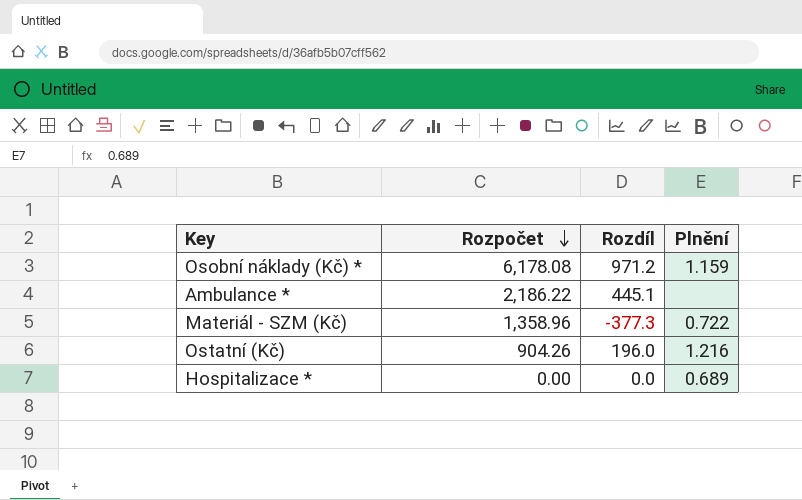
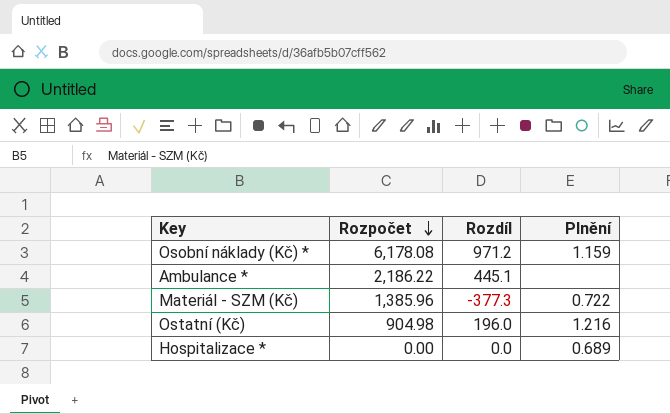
Materiál - SZM (Kč) | Rozpočet: 1,358.96 -> 1,385.96
Ostatní (Kč) | Rozpočet: 904.26 -> 904.98

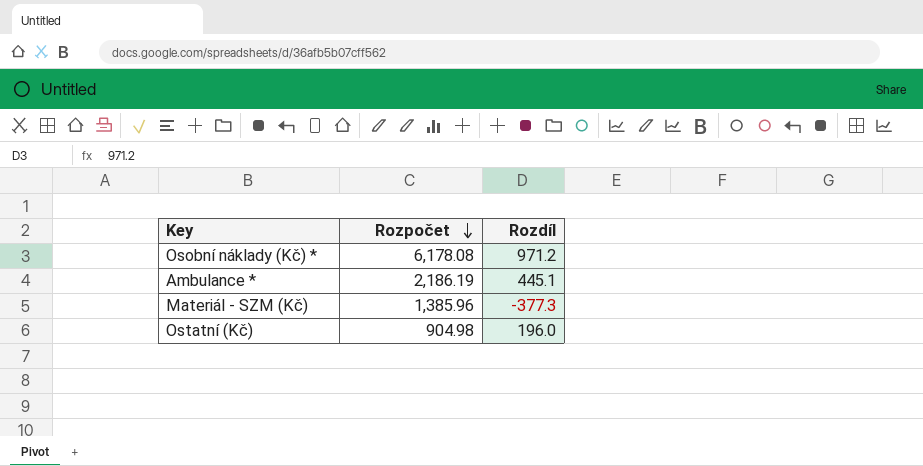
column Plnění | position: 4 -> none
row Hospitalizace *: 0.00 | 0.0 | 0.689 -> none
Ambulance * | Rozpočet: 2,186.22 -> 2,186.19

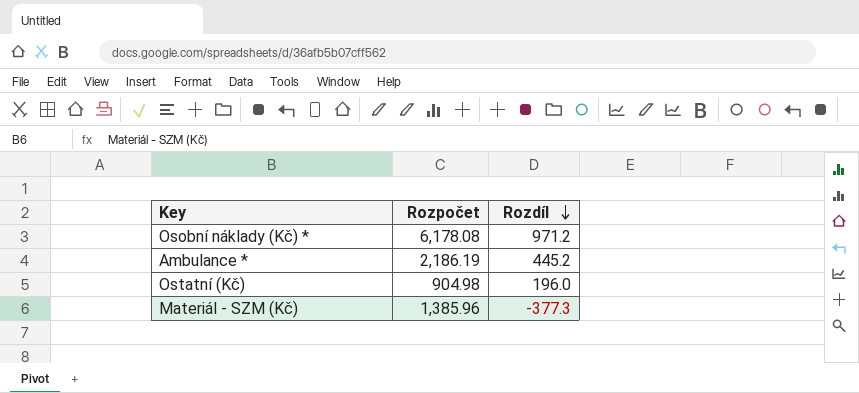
row order: Rozpočet descending -> Rozdíl descending
Ambulance * | Rozdíl: 445.1 -> 445.2

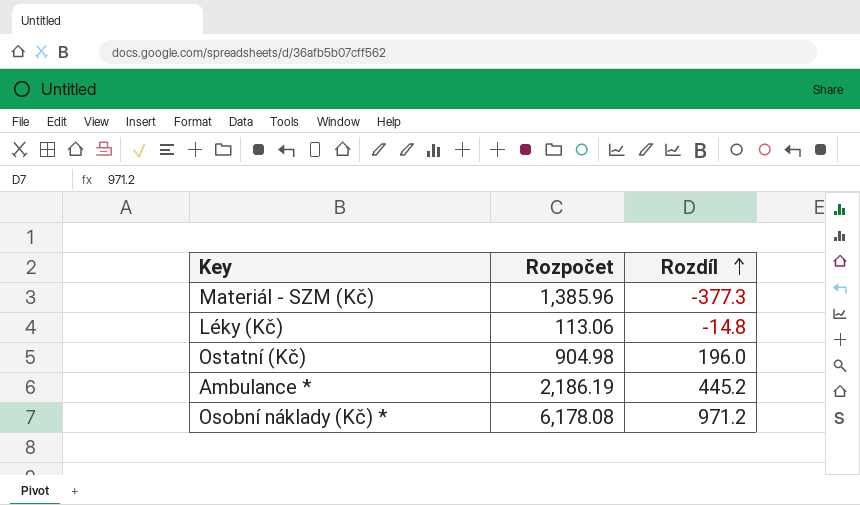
row order: Rozdíl descending -> Rozdíl ascending
row Léky (Kč): none -> 113.06 | -14.8

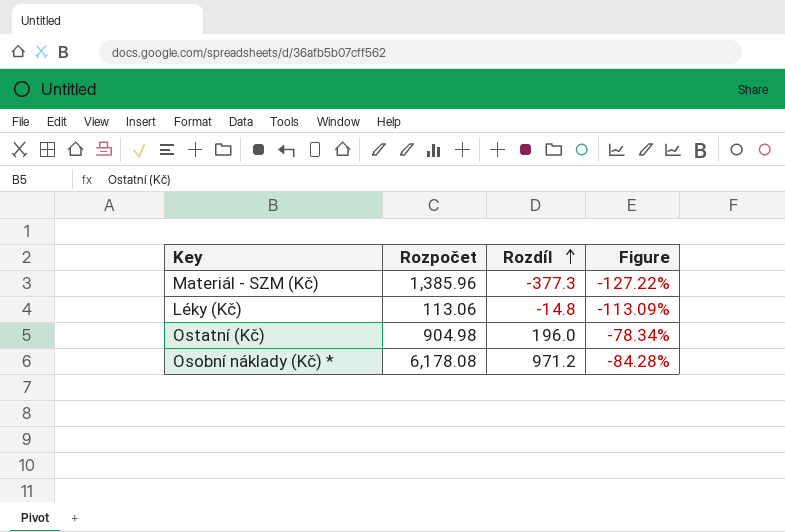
column Figure | formula: none -> ([Rozdíl] - [Rozpočet]) / [Rozpočet]
row Ambulance *: 2,186.19 | 445.2 -> none

